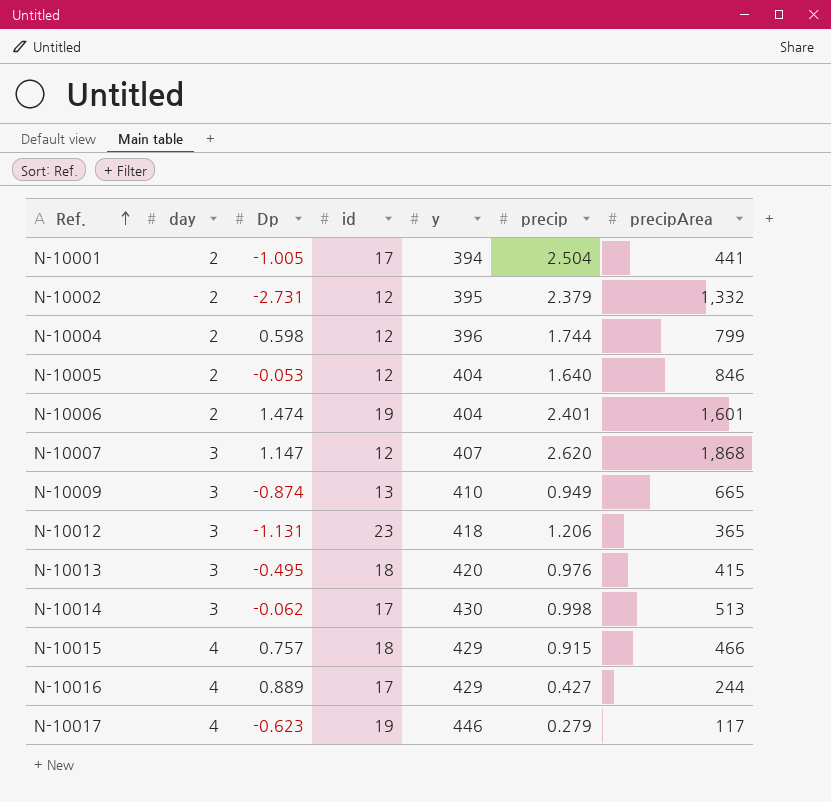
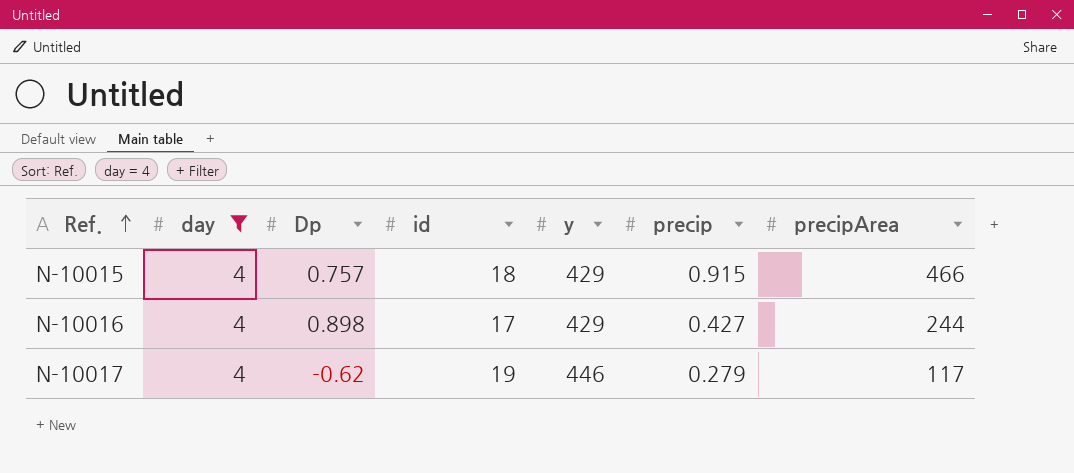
filter: none -> day = 4
N-10016 | Dp: 0.889 -> 0.898
N-10017 | Dp: -0.623 -> -0.62

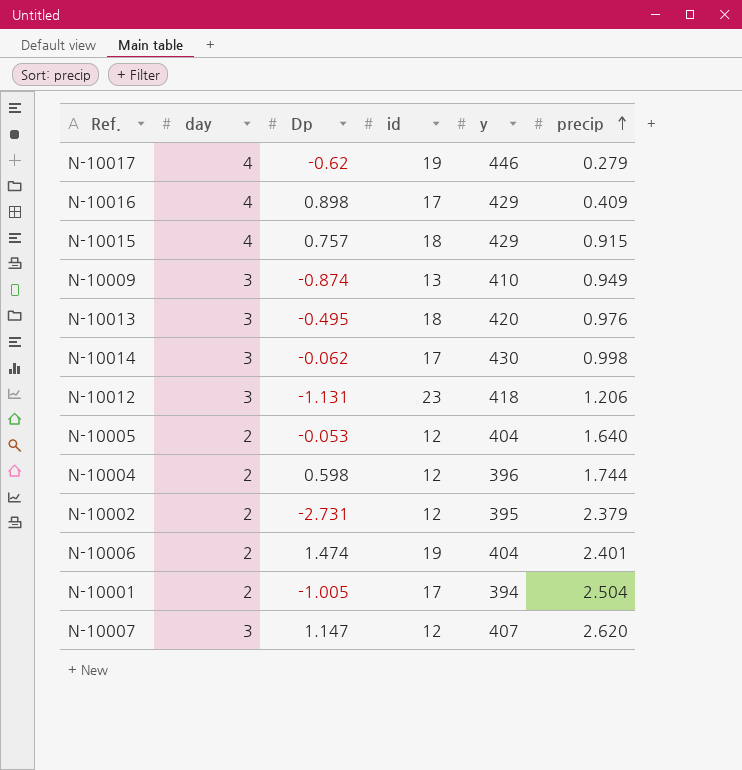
filter: day = 4 -> none
row order: Ref. ascending -> precip ascending
column precipArea | position: 7 -> none
N-10016 | precip: 0.427 -> 0.409

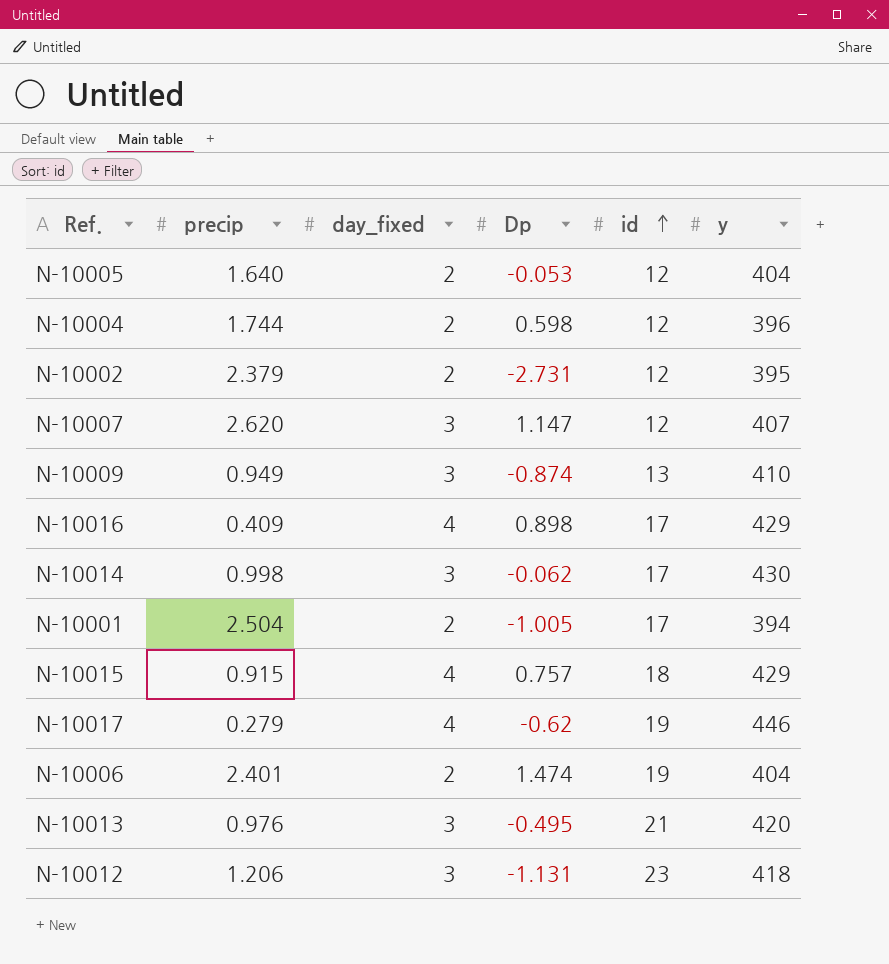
row order: precip ascending -> id ascending
column precip | position: 6 -> 2
column name: day -> day_fixed
N-10013 | id: 18 -> 21

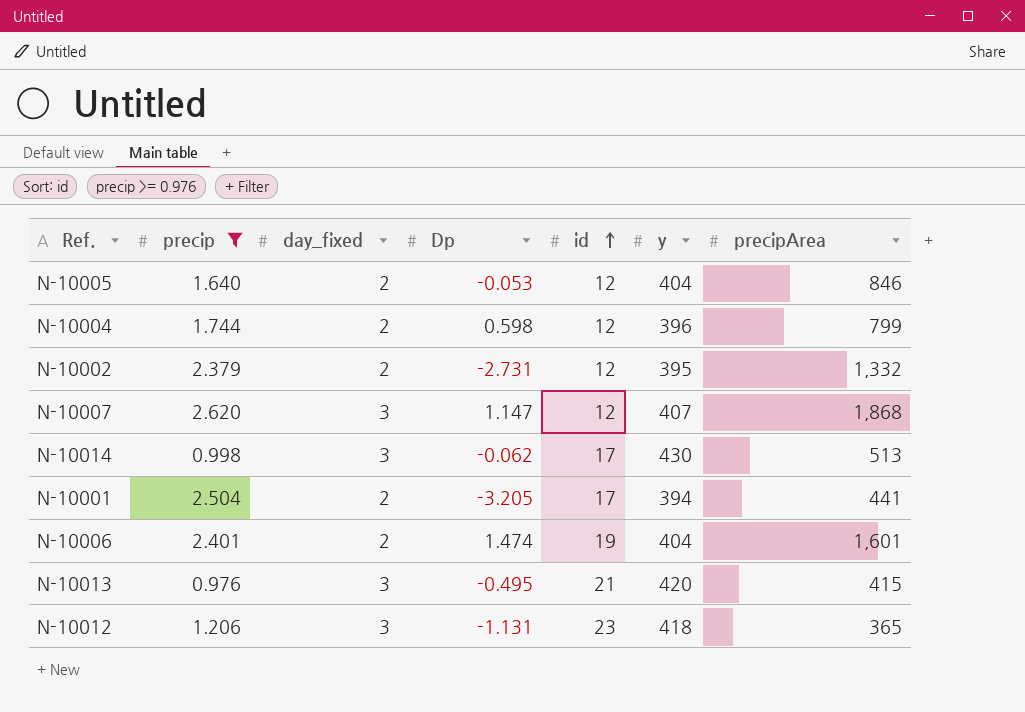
filter: none -> precip >= 0.976
column precipArea | position: none -> 7
N-10001 | Dp: -1.005 -> -3.205

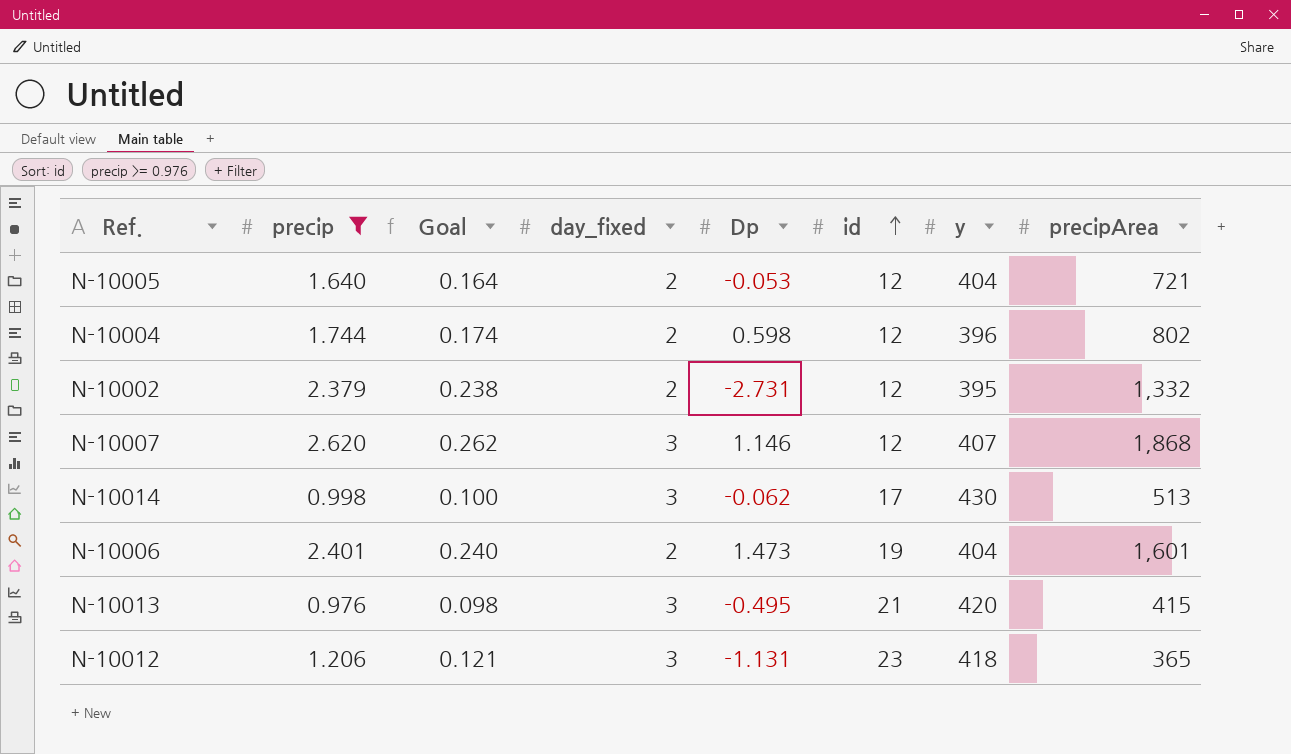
column Goal | formula: none -> [precip] * 0.1
row N-10001: 2.504 | 2 | -3.205 | 17 | 394 | 441 -> none
N-10005 | precipArea: 846 -> 721
N-10004 | precipArea: 799 -> 802
N-10007 | Dp: 1.147 -> 1.146
N-10006 | Dp: 1.474 -> 1.473

